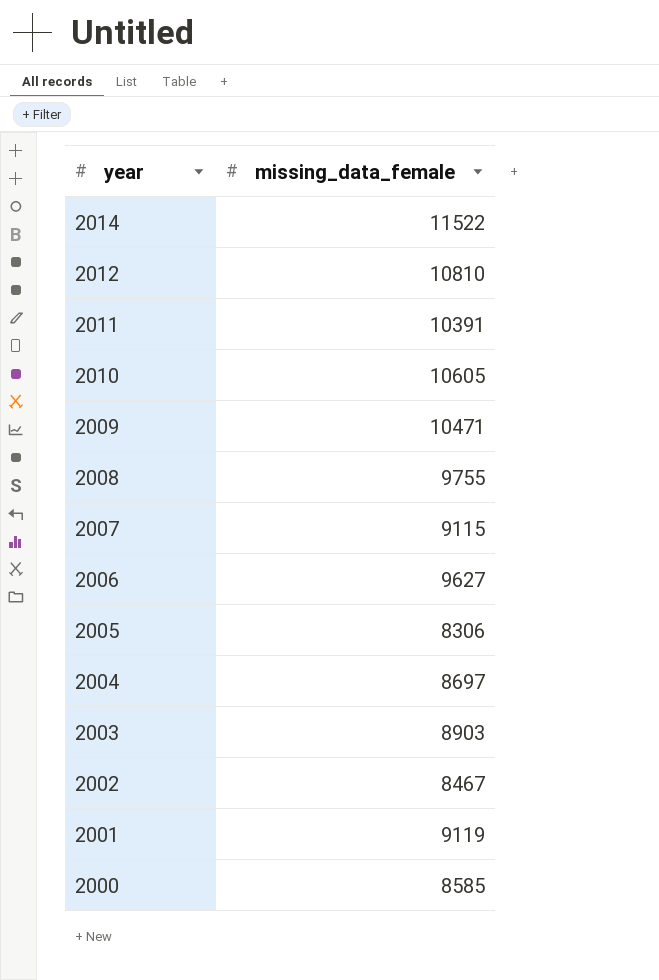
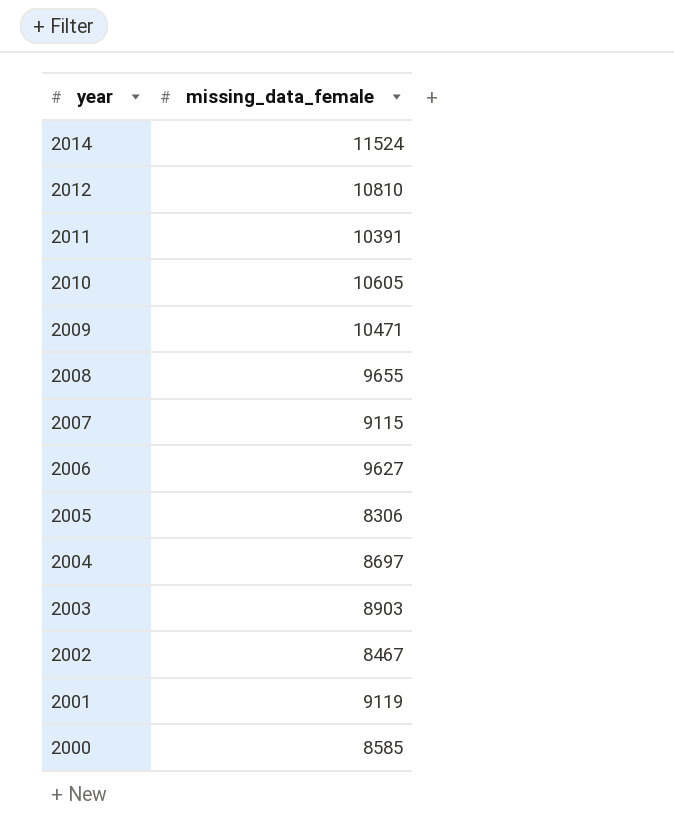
2014 | missing_data_female: 11522 -> 11524
2008 | missing_data_female: 9755 -> 9655

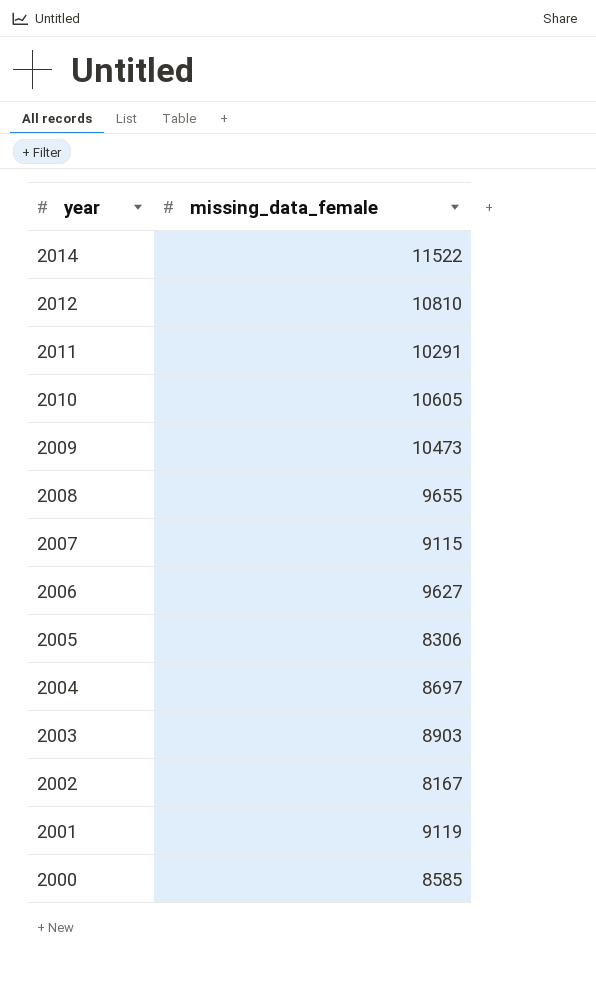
2014 | missing_data_female: 11524 -> 11522
2011 | missing_data_female: 10391 -> 10291
2009 | missing_data_female: 10471 -> 10473
2002 | missing_data_female: 8467 -> 8167

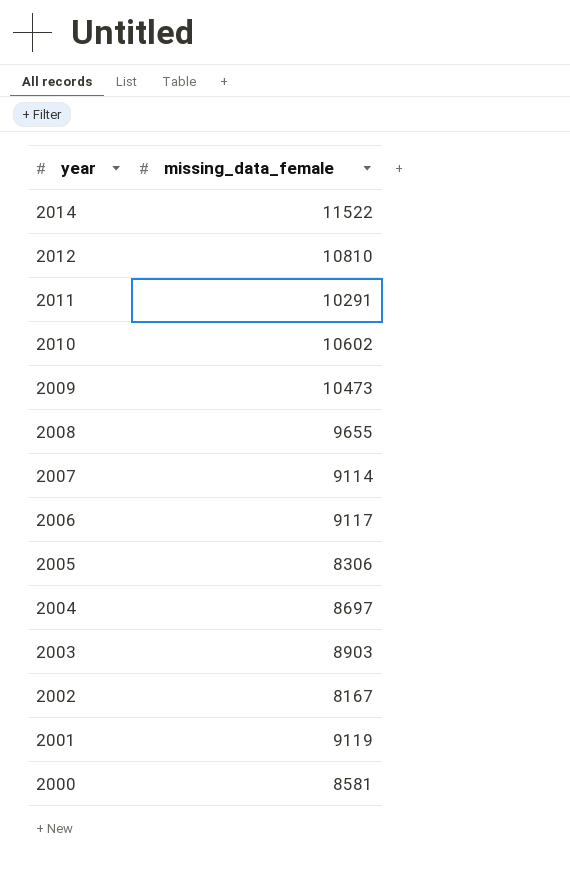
2010 | missing_data_female: 10605 -> 10602
2007 | missing_data_female: 9115 -> 9114
2006 | missing_data_female: 9627 -> 9117
2000 | missing_data_female: 8585 -> 8581

